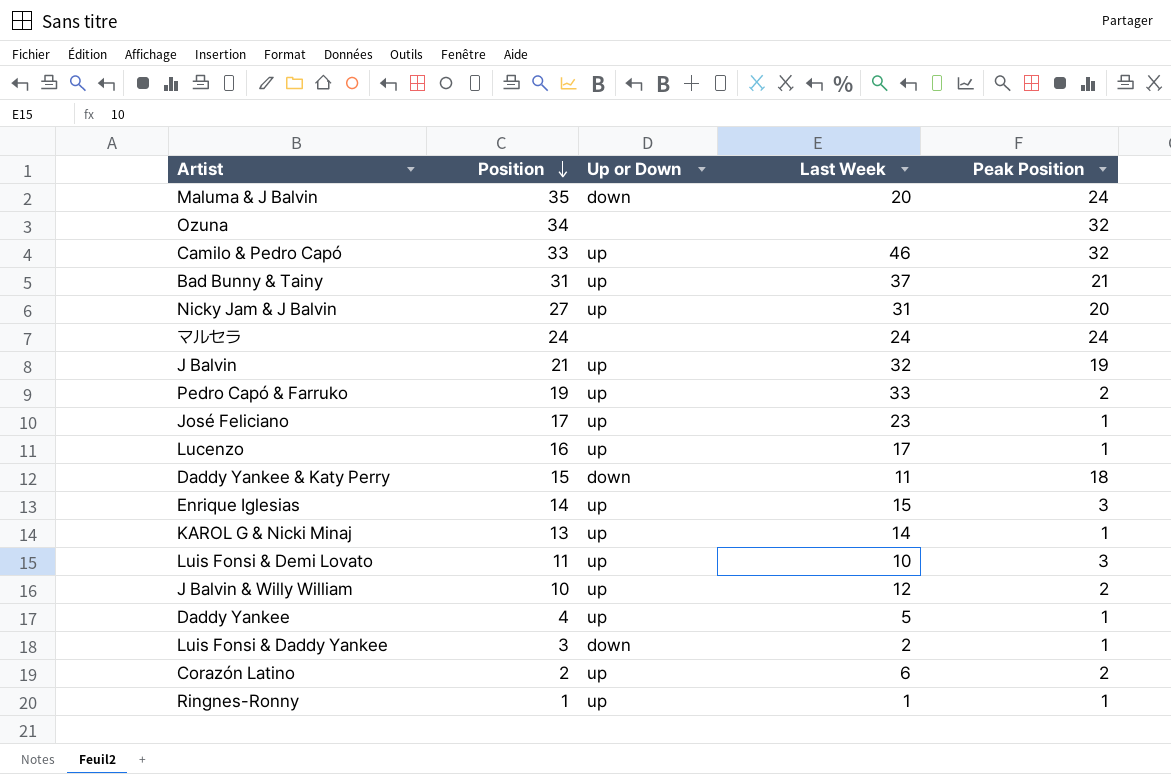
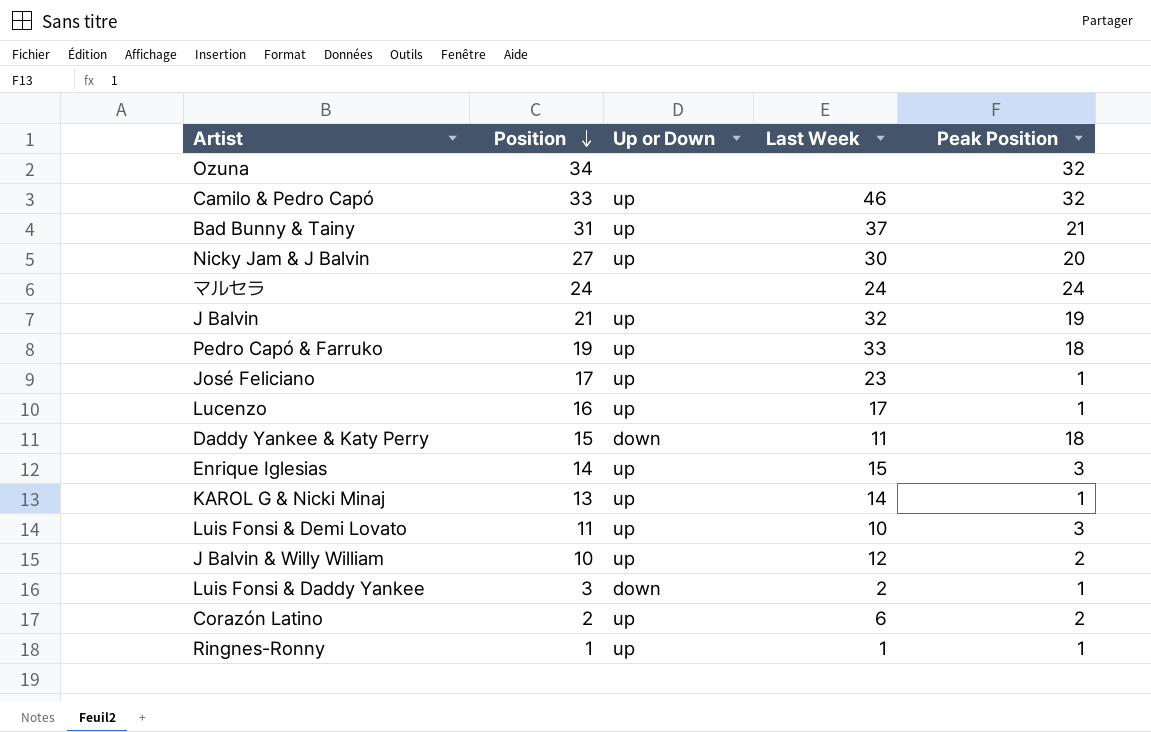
row Maluma & J Balvin: 35 | down | 20 | 24 -> none
row Daddy Yankee: 4 | up | 5 | 1 -> none
Nicky Jam & J Balvin | Last Week: 31 -> 30
Pedro Capó & Farruko | Peak Position: 2 -> 18

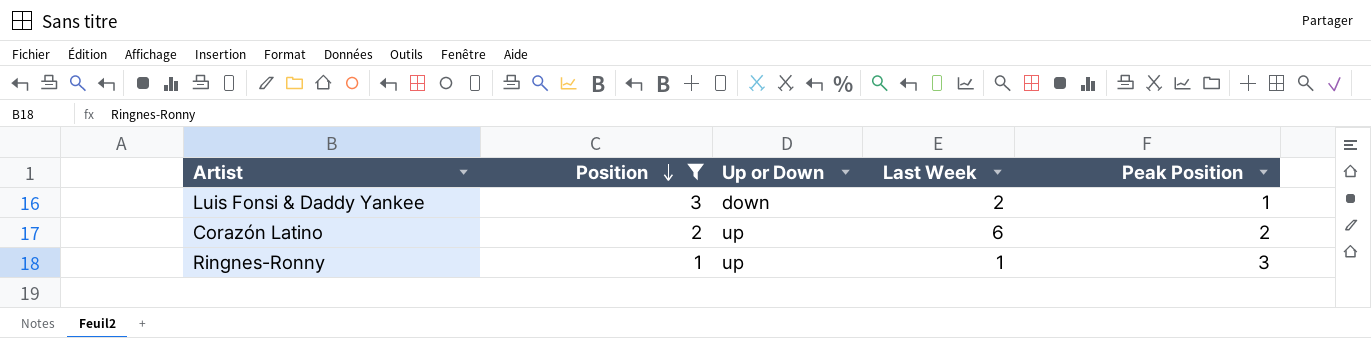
filter: none -> Position <= 3
Ringnes-Ronny | Peak Position: 1 -> 3

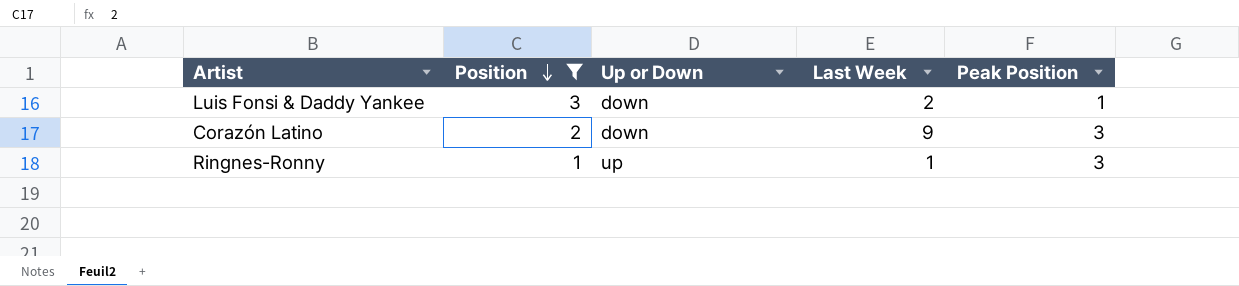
Corazón Latino | Up or Down: up -> down
Corazón Latino | Last Week: 6 -> 9
Corazón Latino | Peak Position: 2 -> 3

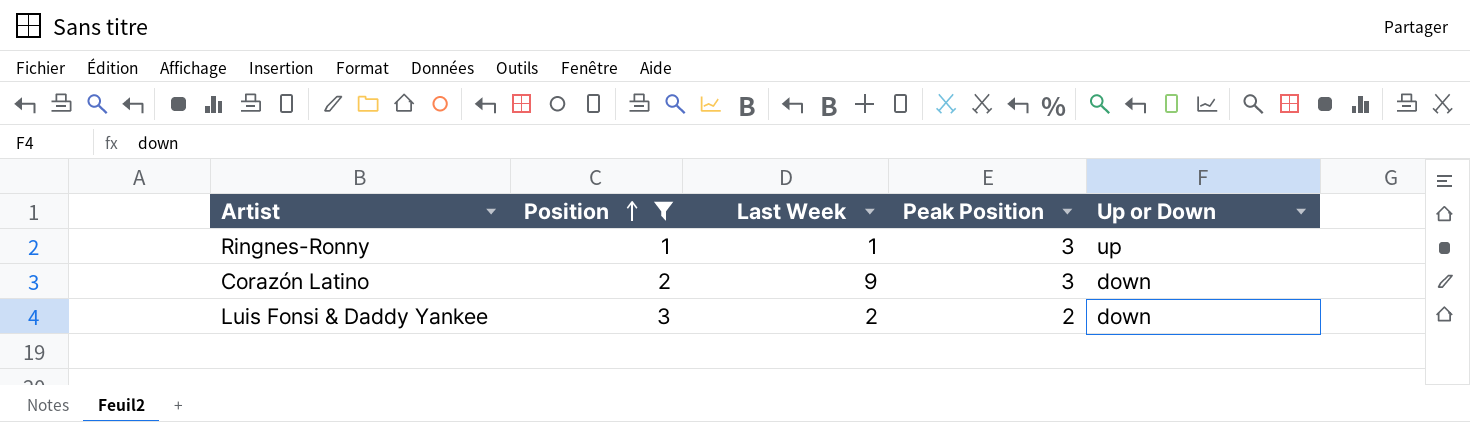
row order: Position descending -> Position ascending
column Up or Down | position: 3 -> 5
Luis Fonsi & Daddy Yankee | Peak Position: 1 -> 2

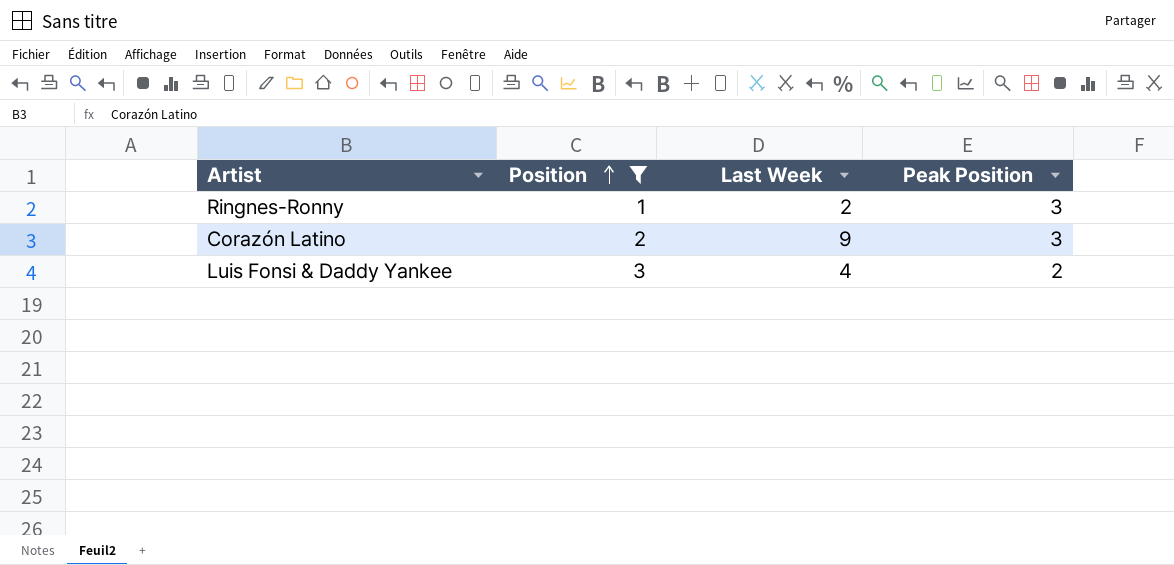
column Up or Down | position: 5 -> none
Ringnes-Ronny | Last Week: 1 -> 2
Luis Fonsi & Daddy Yankee | Last Week: 2 -> 4

